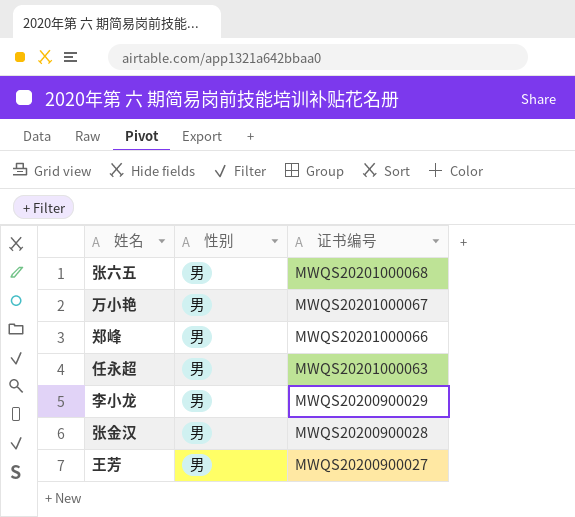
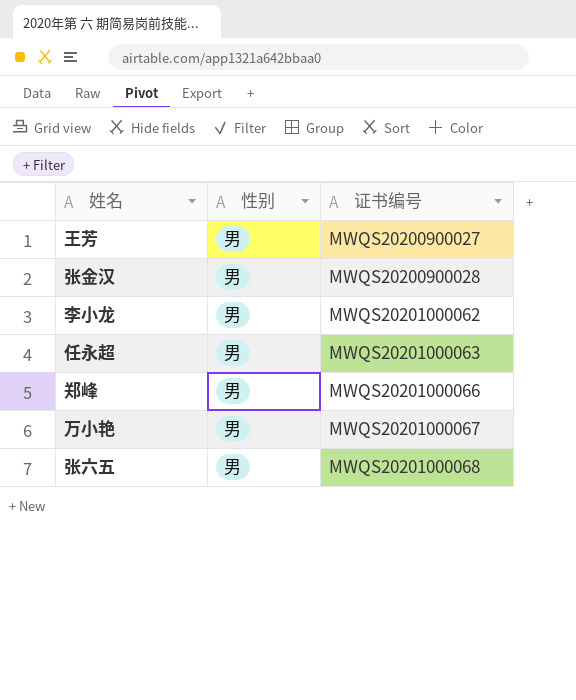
row order: 证书编号 descending -> 证书编号 ascending
李小龙 | 证书编号: MWQS20200900029 -> MWQS20201000062

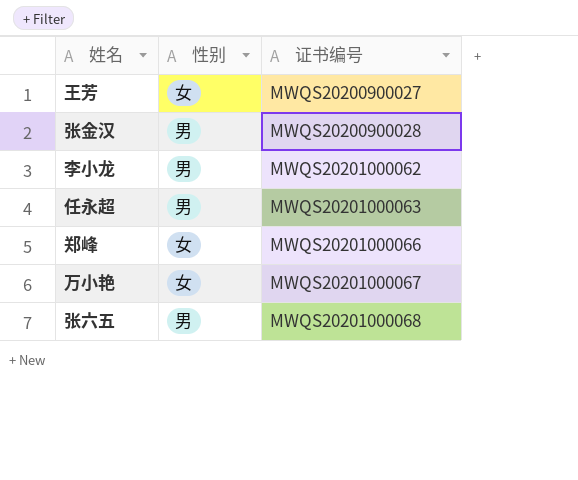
王芳 | 性别: 男 -> 女
郑峰 | 性别: 男 -> 女
万小艳 | 性别: 男 -> 女

